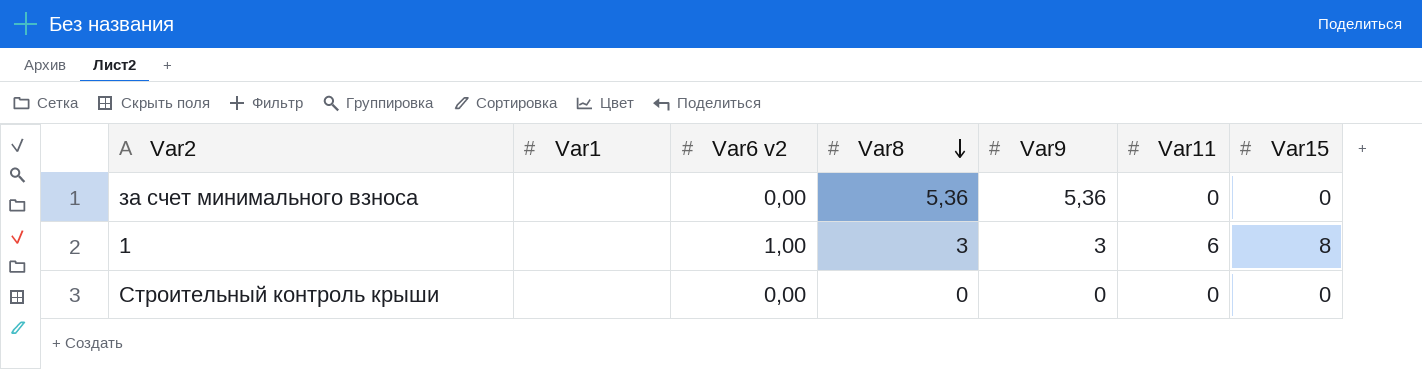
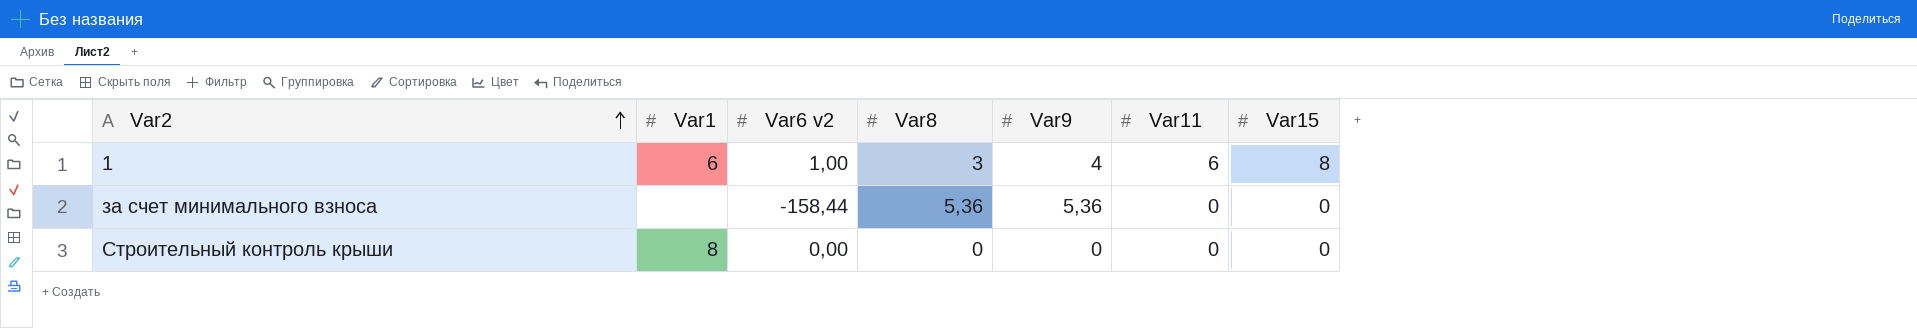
row order: Var8 descending -> Var2 ascending
1 | Var1: none -> 6
1 | Var9: 3 -> 4
за счет минимального взноса | Var6 v2: 0,00 -> -158,44
Строительный контроль крыши | Var1: none -> 8

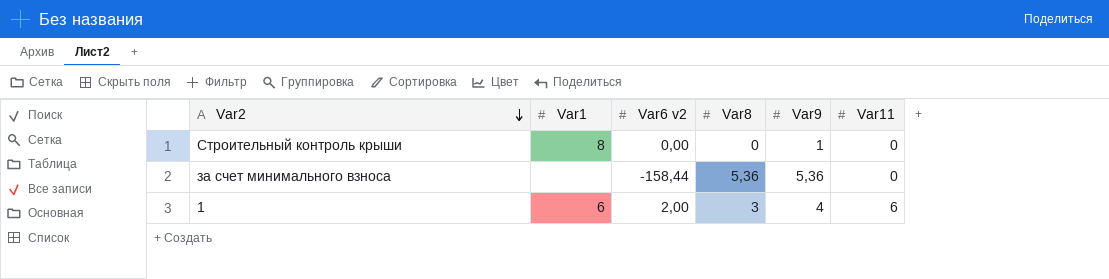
row order: Var2 ascending -> Var2 descending
column Var15 | position: 7 -> none
Строительный контроль крыши | Var9: 0 -> 1
1 | Var6 v2: 1,00 -> 2,00

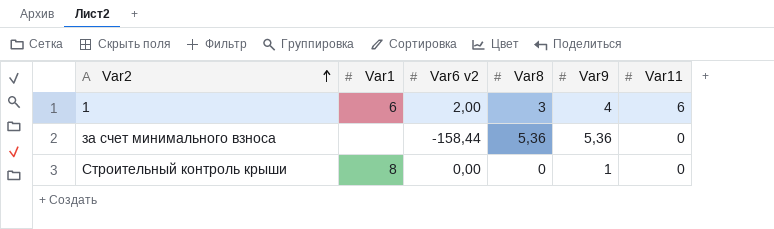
row order: Var2 descending -> Var2 ascending

